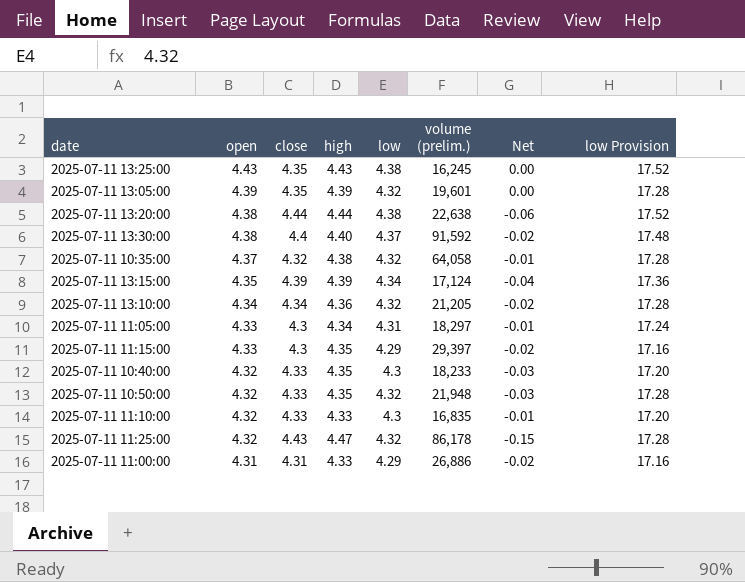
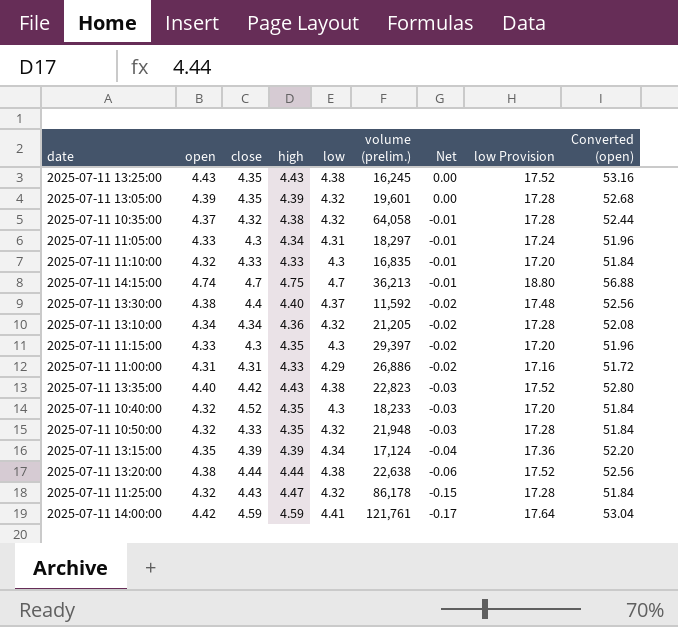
row order: open descending -> Net descending
column Converted (open) | formula: none -> [open] * 12
row 2025-07-11 14:15:00: none -> 4.74 | 4.7 | 4.75 | 4.7 | 36,213 | -0.01 | 18.80 | 56.88
2025-07-11 13:30:00 | volume (prelim.): 91,592 -> 11,592
2025-07-11 11:15:00 | low: 4.29 -> 4.3
2025-07-11 11:15:00 | low Provision: 17.16 -> 17.20
row 2025-07-11 13:35:00: none -> 4.40 | 4.42 | 4.43 | 4.38 | 22,823 | -0.03 | 17.52 | 52.80
2025-07-11 10:40:00 | close: 4.33 -> 4.52
row 2025-07-11 14:00:00: none -> 4.42 | 4.59 | 4.59 | 4.41 | 121,761 | -0.17 | 17.64 | 53.04

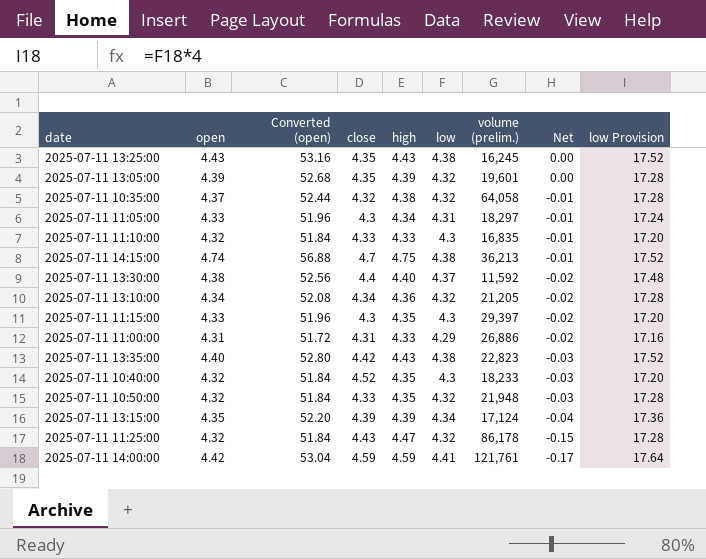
column Converted (open) | position: 9 -> 3
row 2025-07-11 13:20:00: 4.38 | 4.44 | 4.44 | 4.38 | 22,638 | -0.06 | 17.52 | 52.56 -> none
2025-07-11 14:15:00 | low: 4.7 -> 4.38
2025-07-11 14:15:00 | low Provision: 18.80 -> 17.52

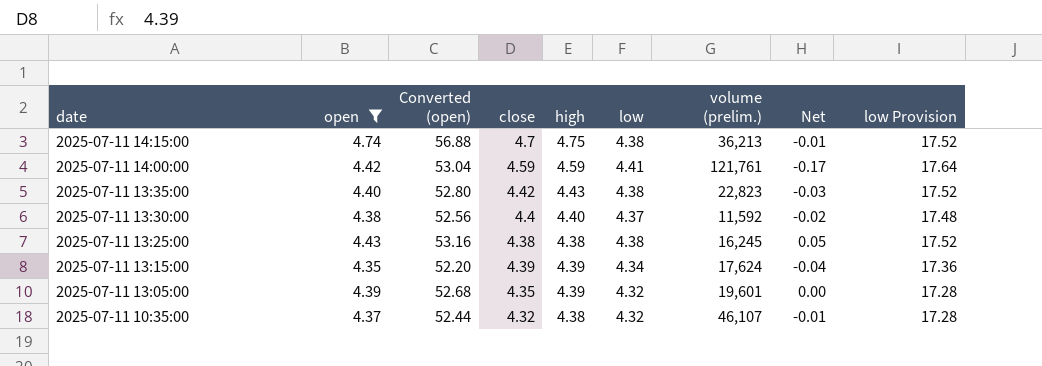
filter: none -> open >= 4.35
row order: Net descending -> date descending
2025-07-11 13:25:00 | close: 4.35 -> 4.38
2025-07-11 13:25:00 | high: 4.43 -> 4.38
2025-07-11 13:25:00 | Net: 0.00 -> 0.05
2025-07-11 13:15:00 | volume (prelim.): 17,124 -> 17,624
2025-07-11 10:35:00 | volume (prelim.): 64,058 -> 46,107

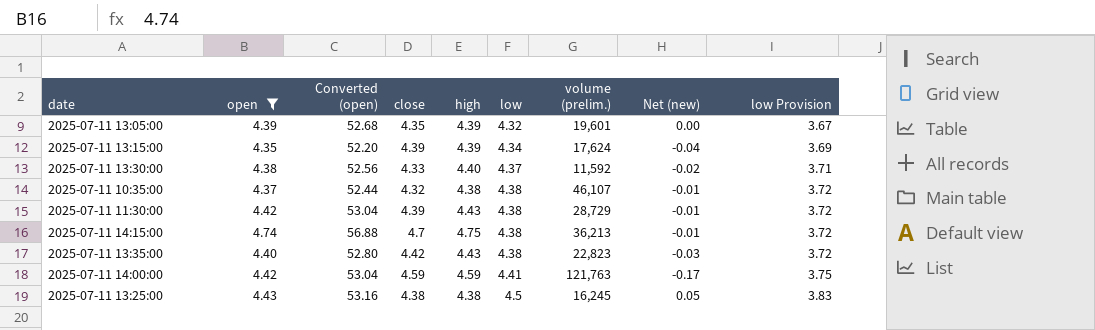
row order: date descending -> low ascending
column name: Net -> Net (new)
column low Provision | formula: [low] * 4 -> [low] * 0.85
2025-07-11 13:30:00 | close: 4.4 -> 4.33
2025-07-11 10:35:00 | low: 4.32 -> 4.38
row 2025-07-11 11:30:00: none -> 4.42 | 53.04 | 4.39 | 4.43 | 4.38 | 28,729 | -0.01 | 3.72
2025-07-11 14:00:00 | volume (prelim.): 121,761 -> 121,763
2025-07-11 13:25:00 | low: 4.38 -> 4.5

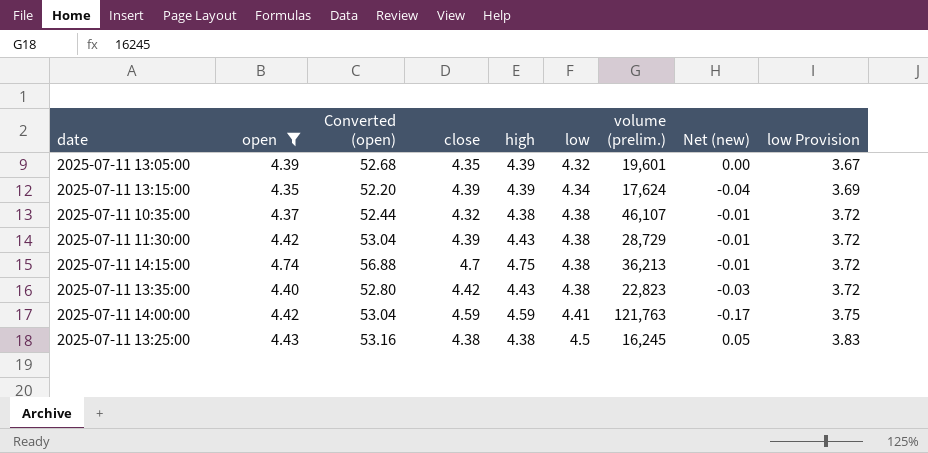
row 2025-07-11 13:30:00: 4.38 | 52.56 | 4.33 | 4.40 | 4.37 | 11,592 | -0.02 | 3.71 -> none

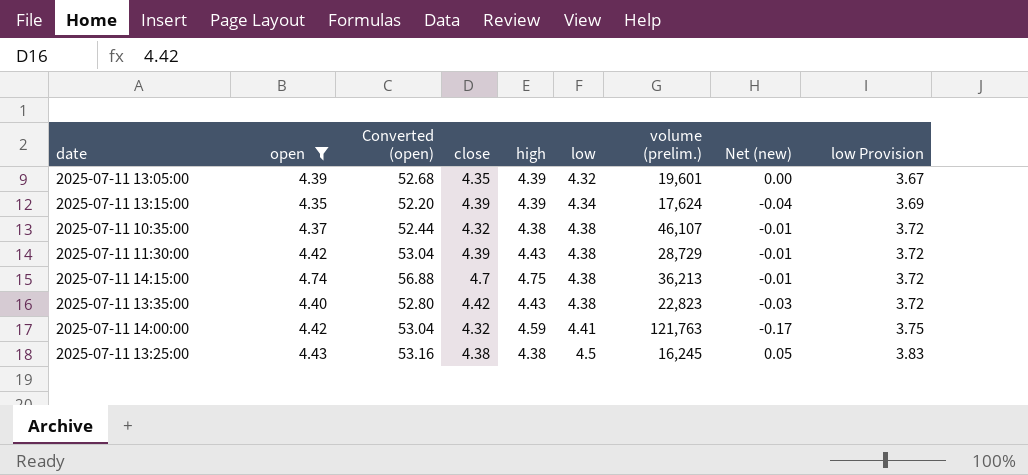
2025-07-11 14:00:00 | close: 4.59 -> 4.32

